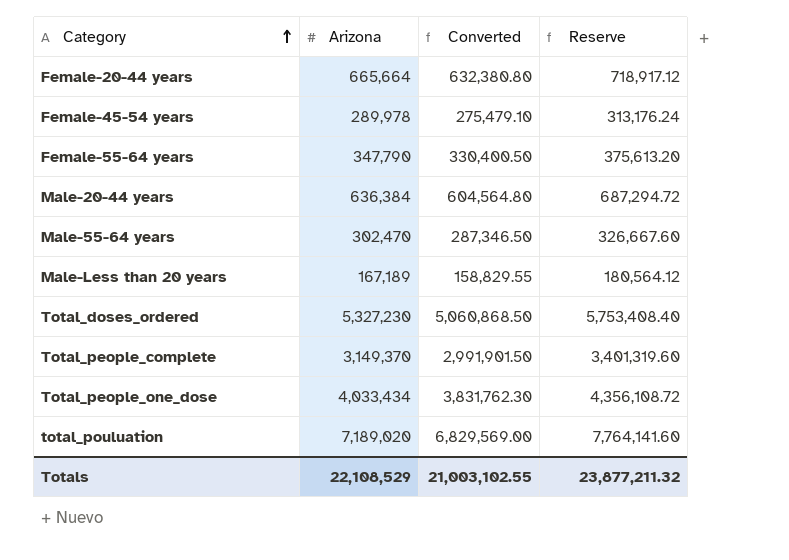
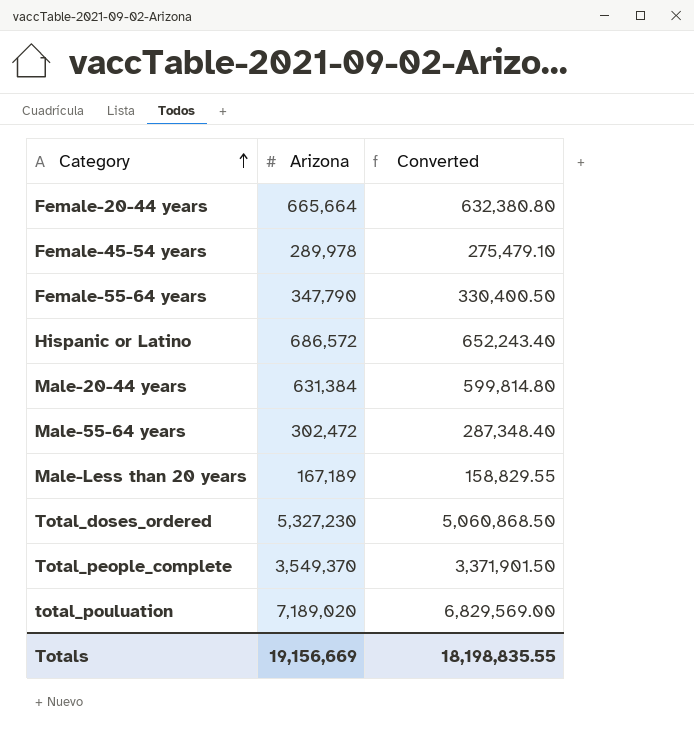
column Reserve | formula: [Arizona] * 1.08 -> none
row Total_people_one_dose: 4,033,434 | 3,831,762.30 | 4,356,108.72 -> none
row Hispanic or Latino: none -> 686,572 | 652,243.40
Male-20-44 years | Arizona: 636,384 -> 631,384
Male-20-44 years | Converted: 604,564.80 -> 599,814.80
Male-55-64 years | Arizona: 302,470 -> 302,472
Male-55-64 years | Converted: 287,346.50 -> 287,348.40
Total_people_complete | Arizona: 3,149,370 -> 3,549,370
Total_people_complete | Converted: 2,991,901.50 -> 3,371,901.50
Totals | Arizona: 22,108,529 -> 19,156,669
Totals | Converted: 21,003,102.55 -> 18,198,835.55

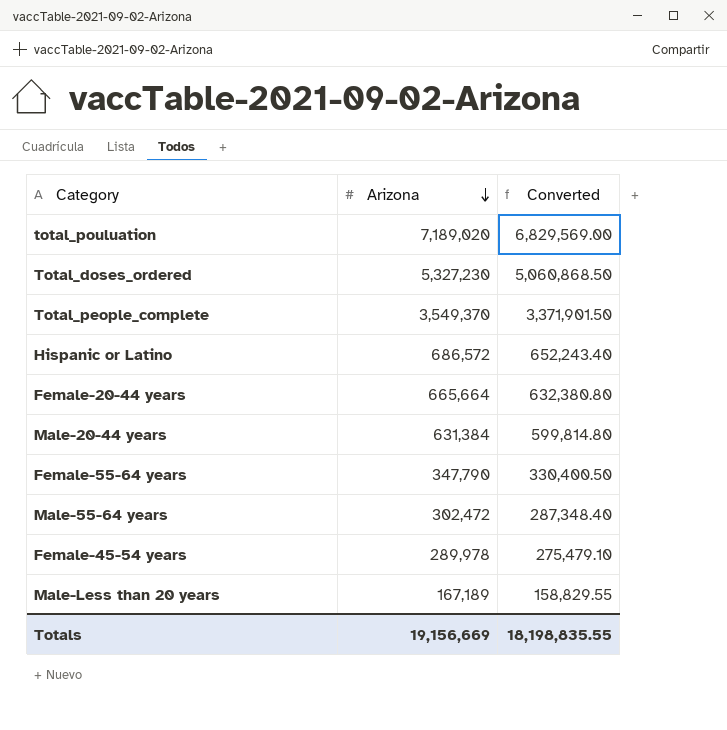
row order: Category ascending -> Arizona descending

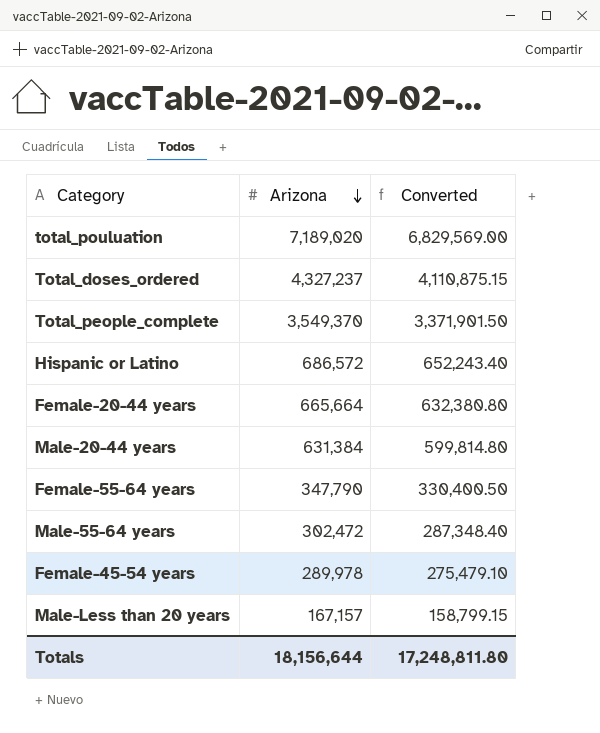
Total_doses_ordered | Arizona: 5,327,230 -> 4,327,237
Total_doses_ordered | Converted: 5,060,868.50 -> 4,110,875.15
Male-Less than 20 years | Arizona: 167,189 -> 167,157
Male-Less than 20 years | Converted: 158,829.55 -> 158,799.15
Totals | Arizona: 19,156,669 -> 18,156,644
Totals | Converted: 18,198,835.55 -> 17,248,811.80

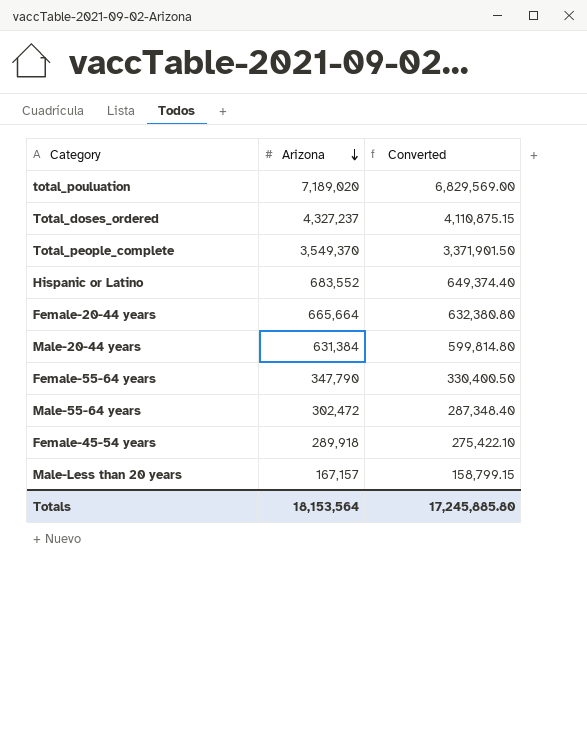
Hispanic or Latino | Arizona: 686,572 -> 683,552
Hispanic or Latino | Converted: 652,243.40 -> 649,374.40
Female-45-54 years | Arizona: 289,978 -> 289,918
Female-45-54 years | Converted: 275,479.10 -> 275,422.10
Totals | Arizona: 18,156,644 -> 18,153,564
Totals | Converted: 17,248,811.80 -> 17,245,885.80

